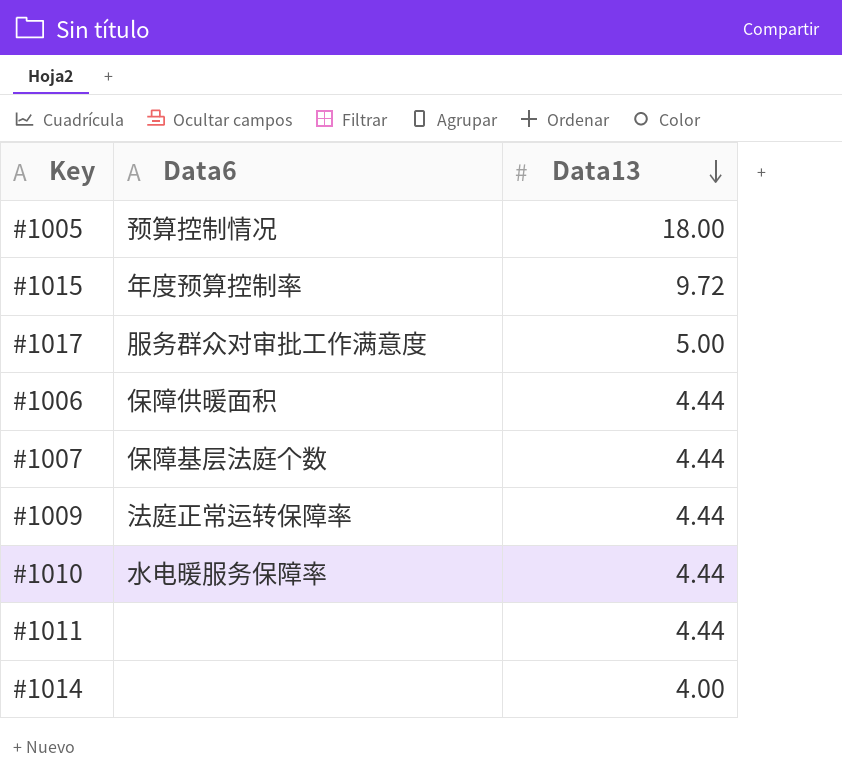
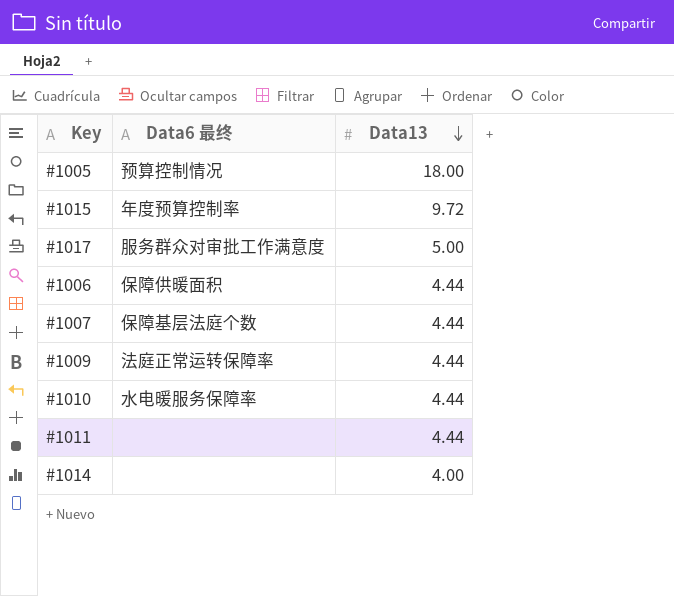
column name: Data6 -> Data6 最终

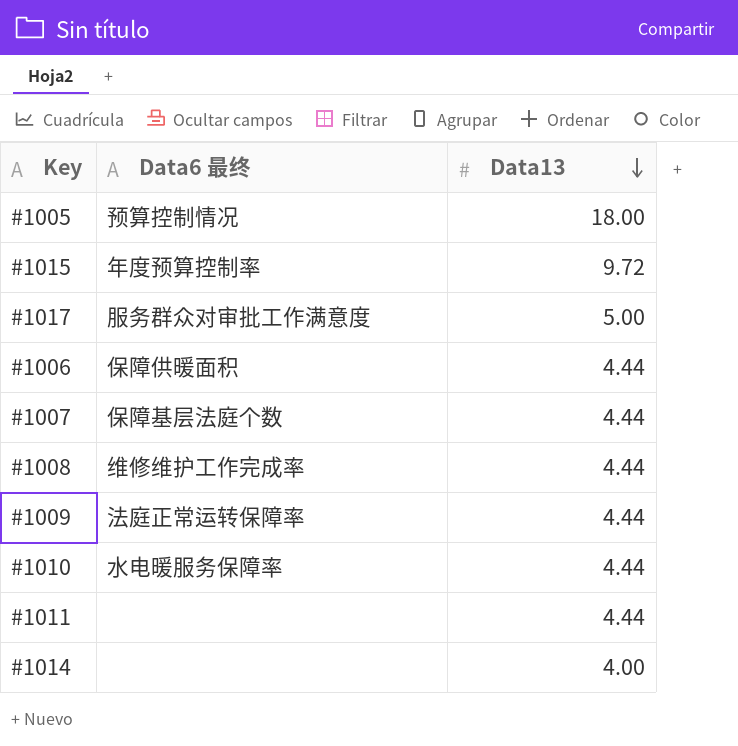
row #1008: none -> 维修维护工作完成率 | 4.44

